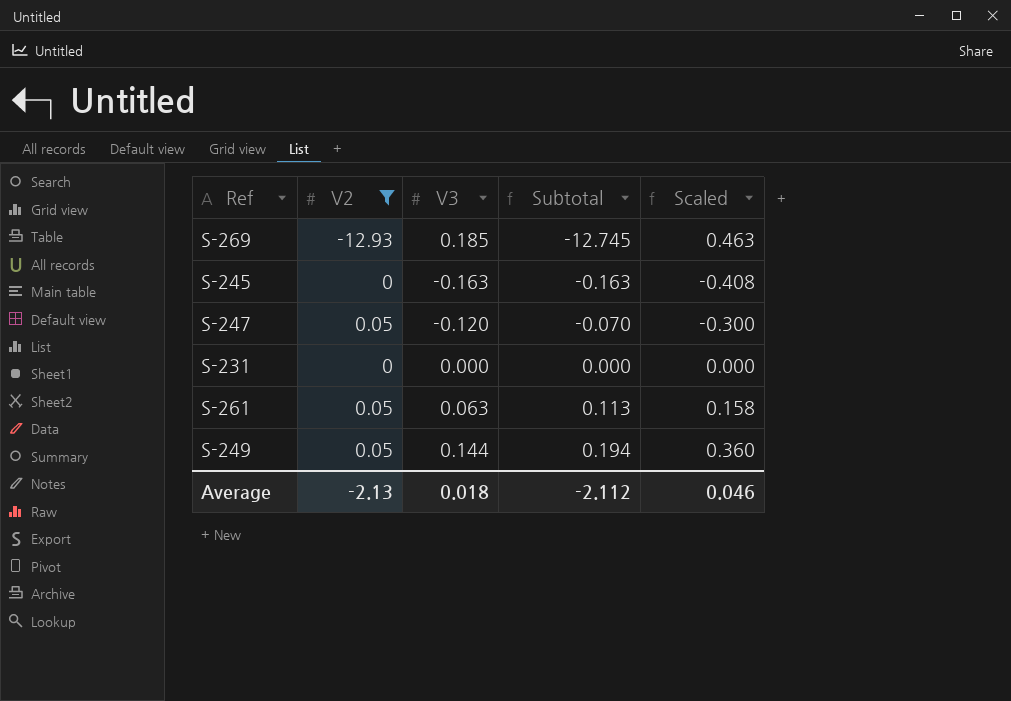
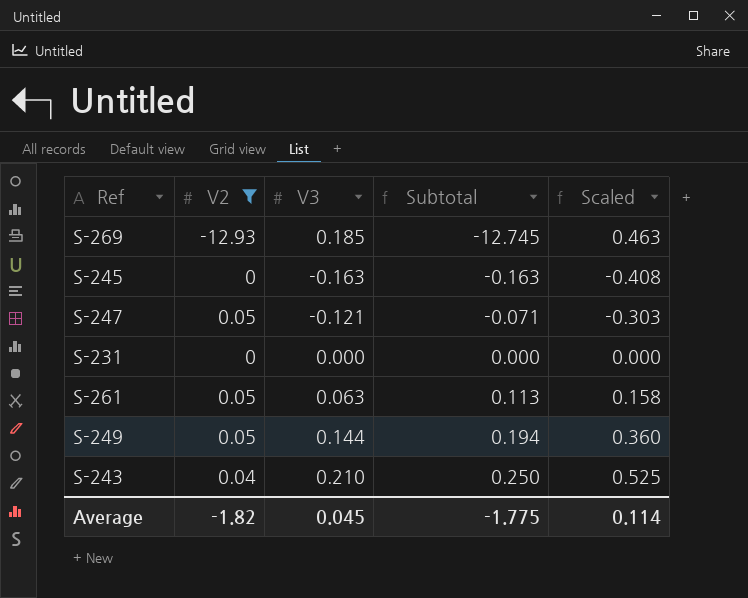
S-247 | V3: -0.120 -> -0.121
S-247 | Subtotal: -0.070 -> -0.071
S-247 | Scaled: -0.300 -> -0.303
row S-243: none -> 0.04 | 0.210 | 0.250 | 0.525
Average | V2: -2.13 -> -1.82
Average | V3: 0.018 -> 0.045
Average | Subtotal: -2.112 -> -1.775
Average | Scaled: 0.046 -> 0.114

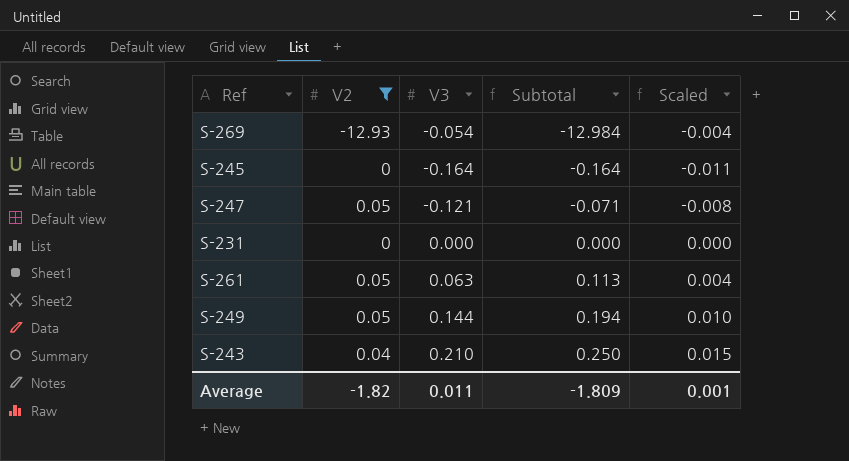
column Scaled | formula: [V3] * 2.5 -> [V3] * 0.07
S-269 | V3: 0.185 -> -0.054
S-269 | Subtotal: -12.745 -> -12.984
S-245 | V3: -0.163 -> -0.164
S-245 | Subtotal: -0.163 -> -0.164
Average | V3: 0.045 -> 0.011
Average | Subtotal: -1.775 -> -1.809
Average | Scaled: 0.114 -> 0.001

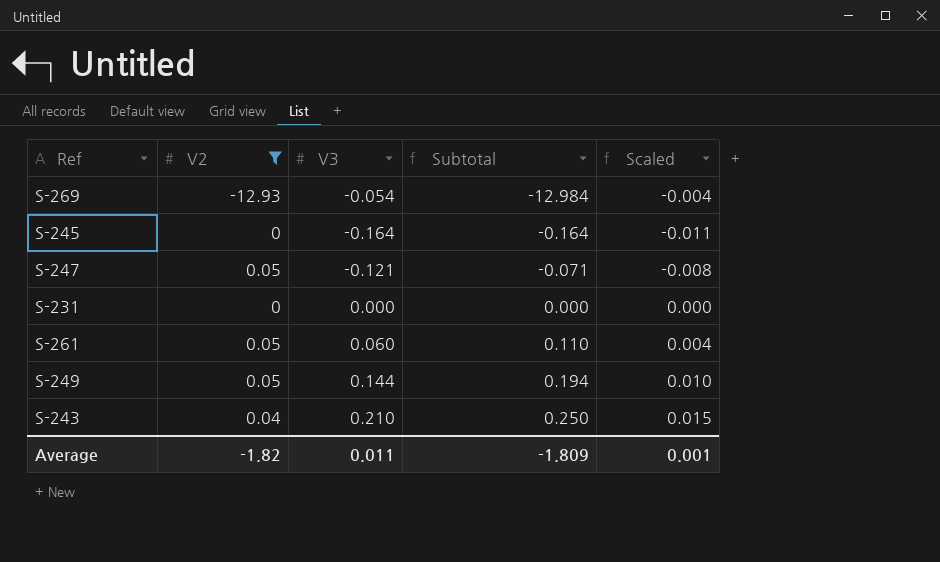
S-261 | V3: 0.063 -> 0.060
S-261 | Subtotal: 0.113 -> 0.110

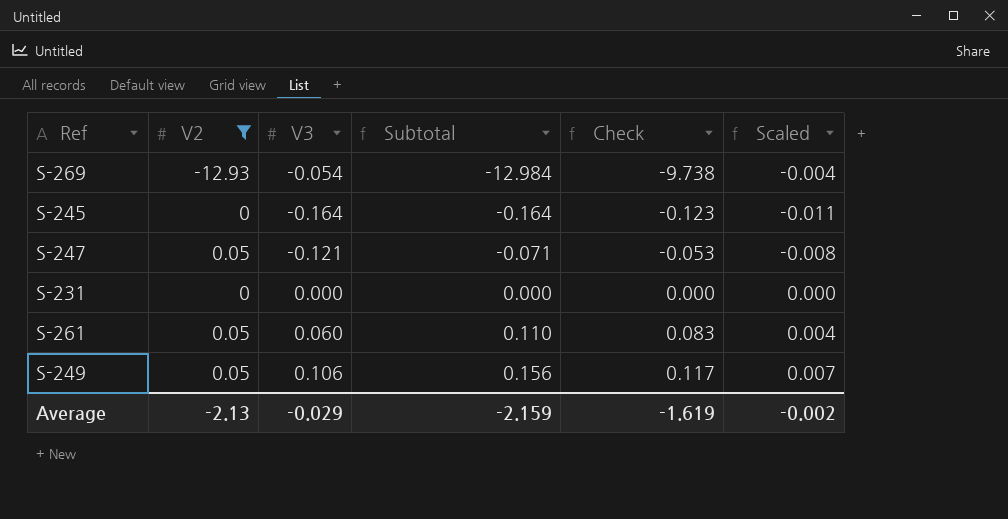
column Check | formula: none -> [Subtotal] * 0.75
row S-243: 0.04 | 0.210 | 0.250 | 0.015 -> none
S-249 | V3: 0.144 -> 0.106
S-249 | Subtotal: 0.194 -> 0.156
S-249 | Scaled: 0.010 -> 0.007
Average | V2: -1.82 -> -2.13
Average | V3: 0.011 -> -0.029
Average | Subtotal: -1.809 -> -2.159
Average | Scaled: 0.001 -> -0.002

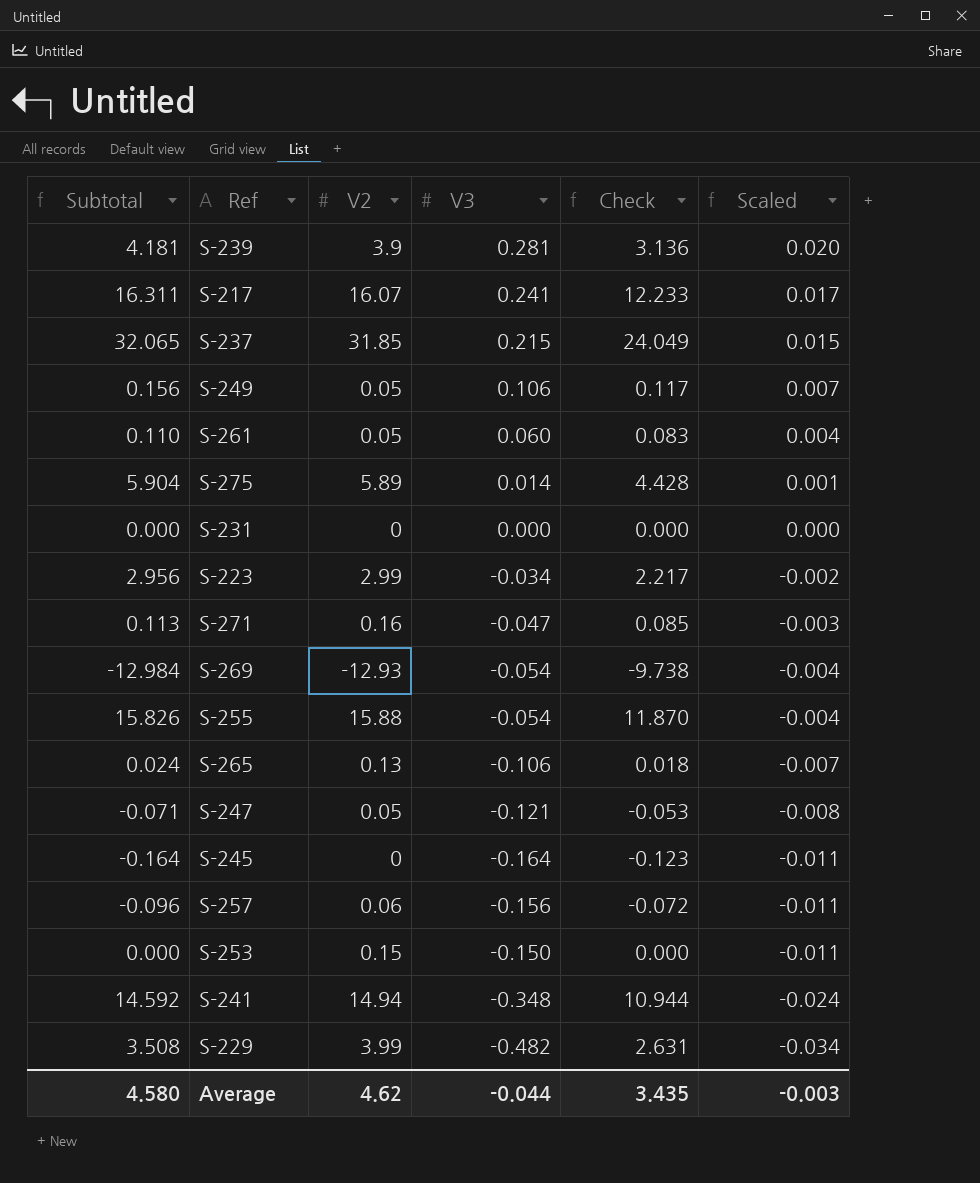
filter: V2 <= 0.05 -> none
row order: Subtotal ascending -> Scaled descending
column Subtotal | position: 4 -> 1
Average | Subtotal: -2.159 -> 4.580
Average | V2: -2.13 -> 4.62
Average | V3: -0.029 -> -0.044
Average | Check: -1.619 -> 3.435
Average | Scaled: -0.002 -> -0.003

